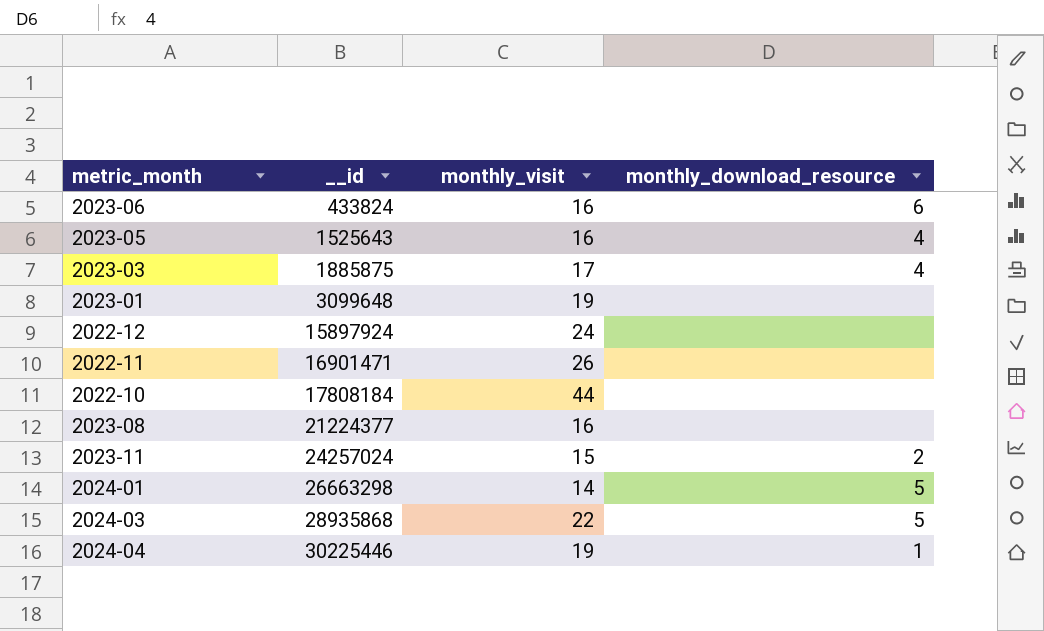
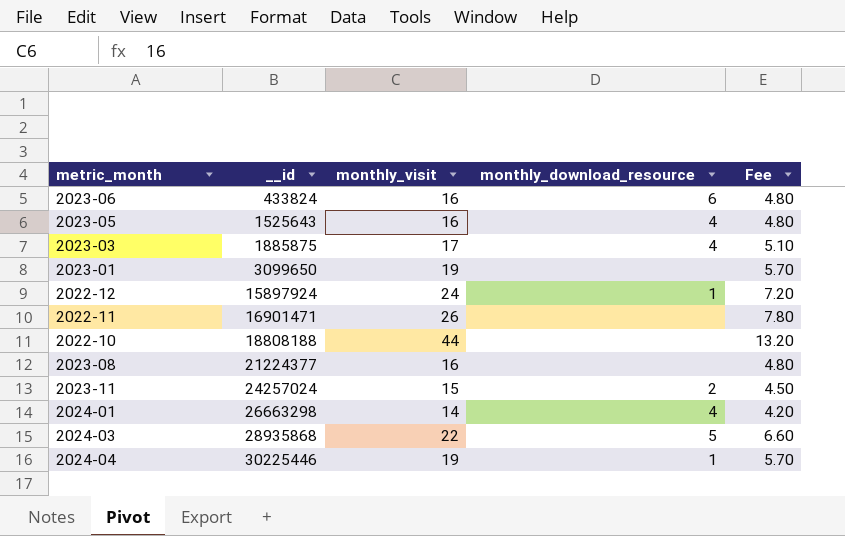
column Fee | formula: none -> [monthly_visit] * 0.3
2023-01 | __id: 3099648 -> 3099650
2022-12 | monthly_download_resource: none -> 1
2022-10 | __id: 17808184 -> 18808188
2024-01 | monthly_download_resource: 5 -> 4

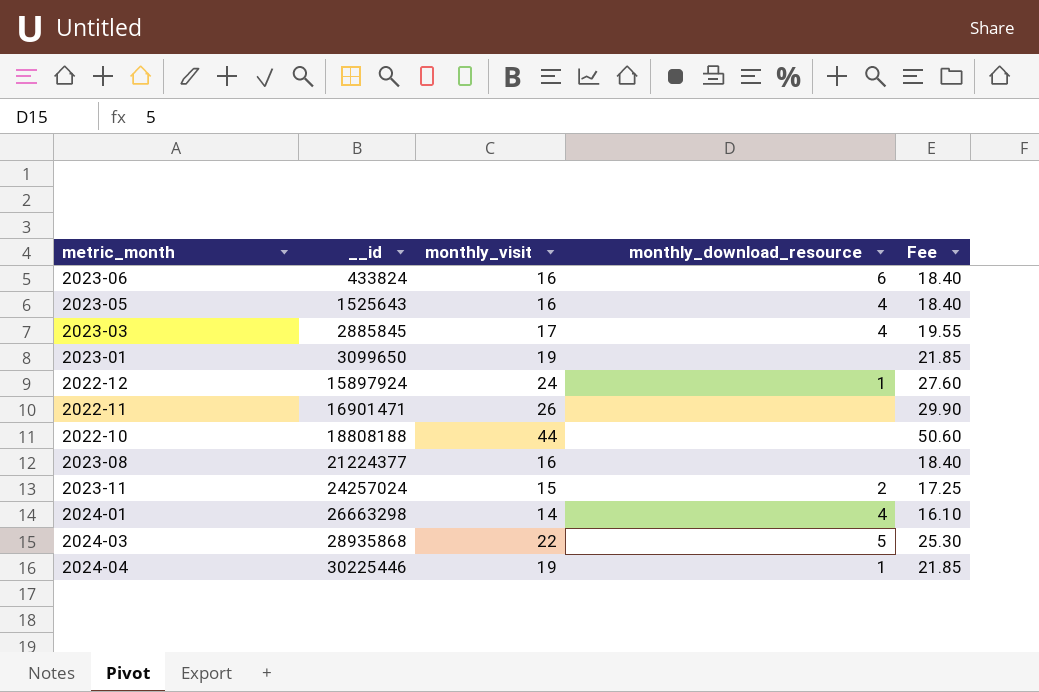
column Fee | formula: [monthly_visit] * 0.3 -> [monthly_visit] * 1.15
2023-03 | __id: 1885875 -> 2885845

